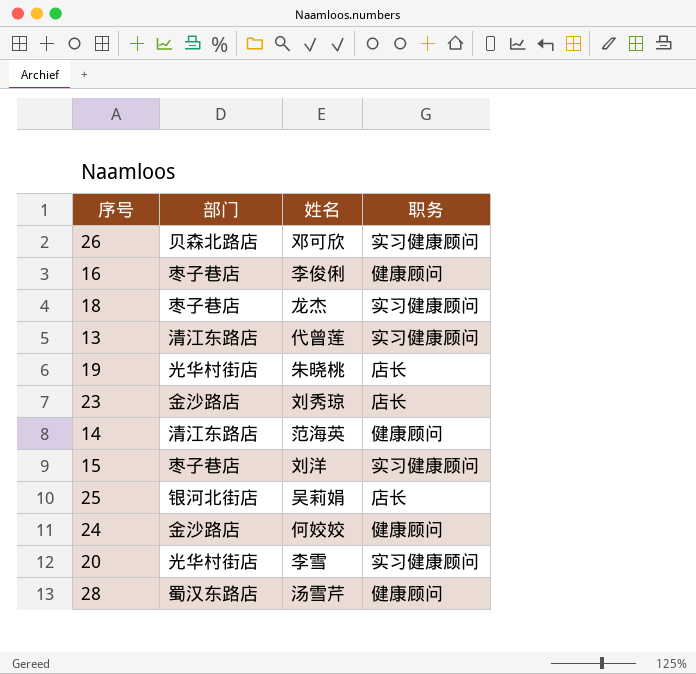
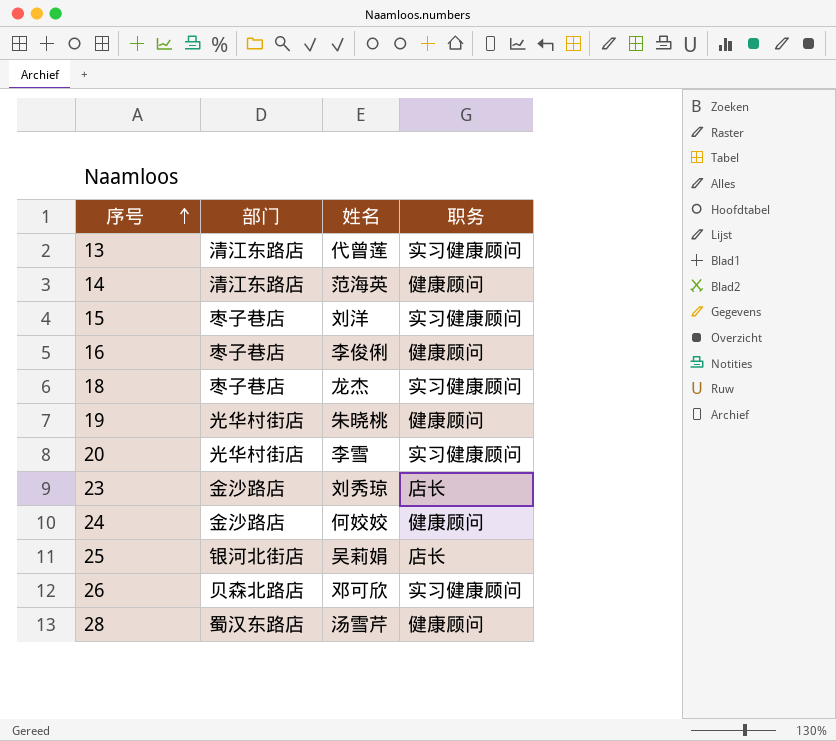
row order: none -> 序号 ascending
19 | 职务: 店长 -> 健康顾问

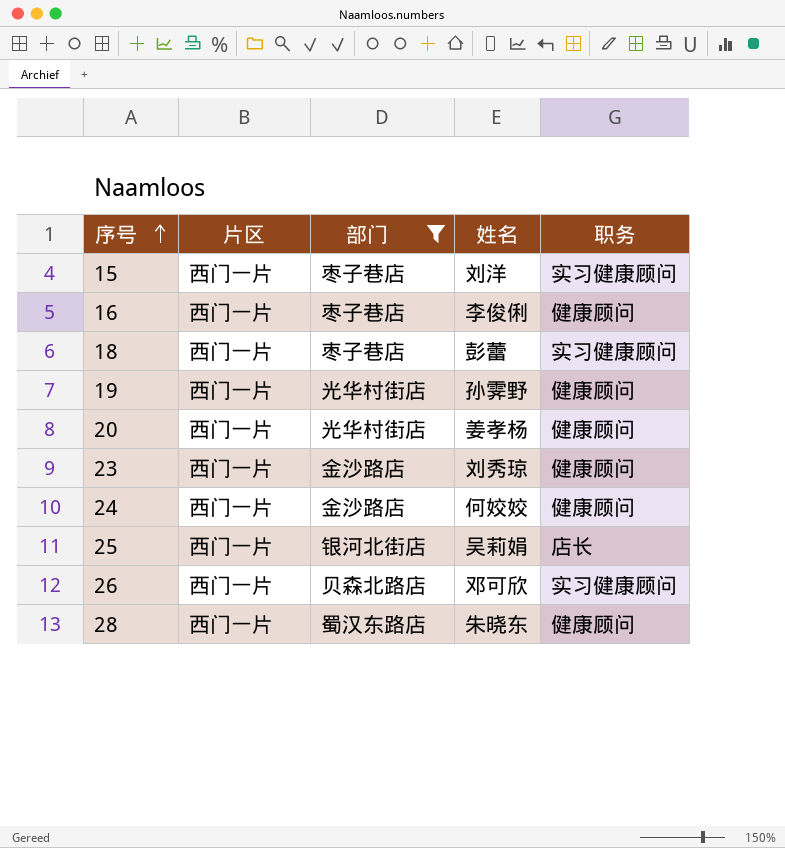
filter: none -> 部门 != 清江东路店
column 片区 | position: none -> 2
18 | 姓名: 龙杰 -> 彭蕾
19 | 姓名: 朱晓桃 -> 孙霁野
20 | 姓名: 李雪 -> 姜孝杨
20 | 职务: 实习健康顾问 -> 健康顾问
23 | 职务: 店长 -> 健康顾问
28 | 姓名: 汤雪芹 -> 朱晓东

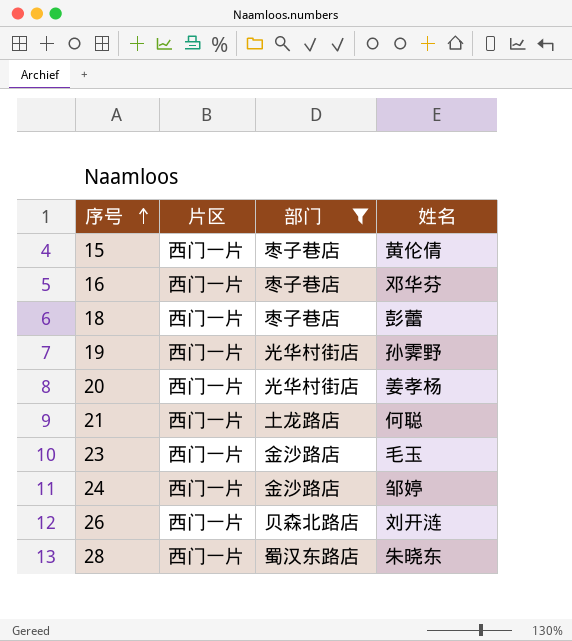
column 职务 | position: 5 -> none
row 25: 西门一片 | 银河北街店 | 吴莉娟 | 店长 -> none
15 | 姓名: 刘洋 -> 黄伦倩
16 | 姓名: 李俊俐 -> 邓华芬
row 21: none -> 西门一片 | 土龙路店 | 何聪
23 | 姓名: 刘秀琼 -> 毛玉
24 | 姓名: 何姣姣 -> 邹婷
26 | 姓名: 邓可欣 -> 刘开涟

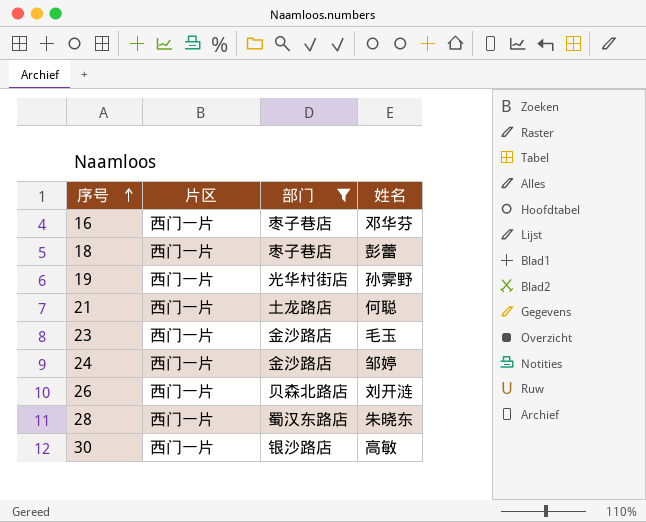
row 15: 西门一片 | 枣子巷店 | 黄伦倩 -> none
row 20: 西门一片 | 光华村街店 | 姜孝杨 -> none
row 30: none -> 西门一片 | 银沙路店 | 高敏

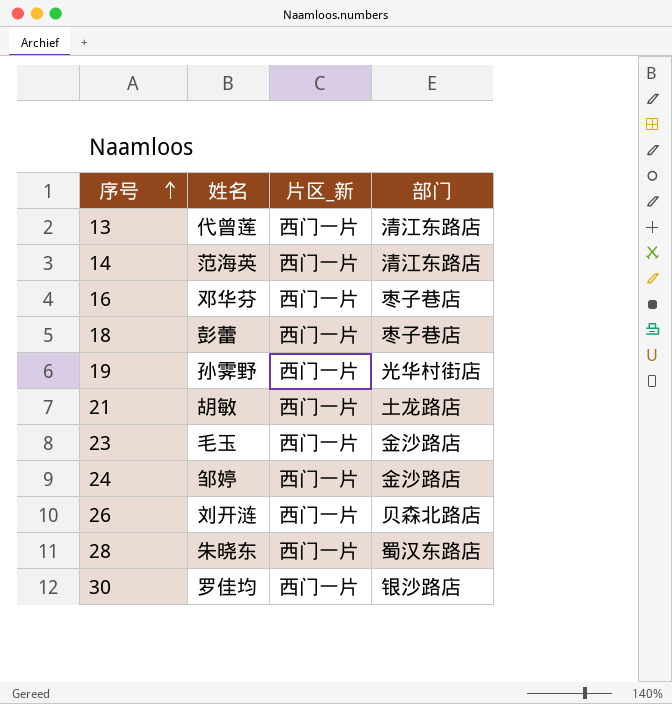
filter: 部门 != 清江东路店 -> none
column 姓名 | position: 4 -> 2
column name: 片区 -> 片区_新
21 | 姓名: 何聪 -> 胡敏
30 | 姓名: 高敏 -> 罗佳均

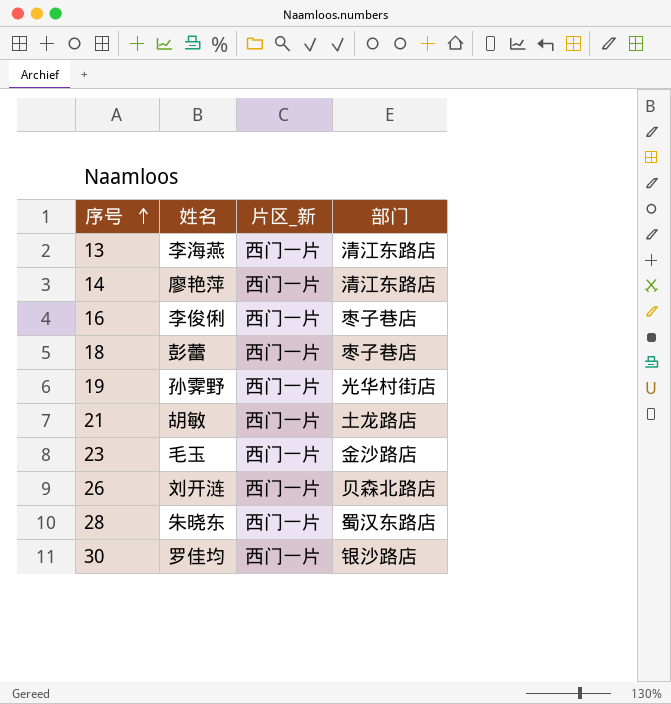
row 24: 邹婷 | 西门一片 | 金沙路店 -> none
13 | 姓名: 代曾莲 -> 李海燕
14 | 姓名: 范海英 -> 廖艳萍
16 | 姓名: 邓华芬 -> 李俊俐

